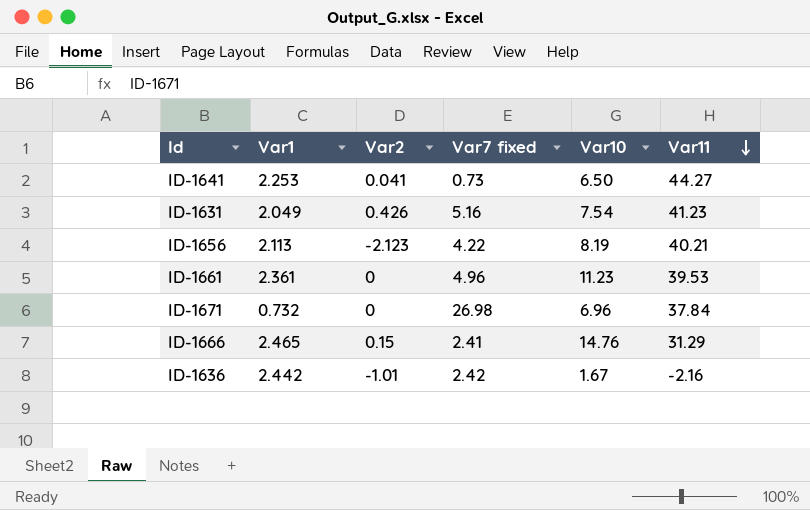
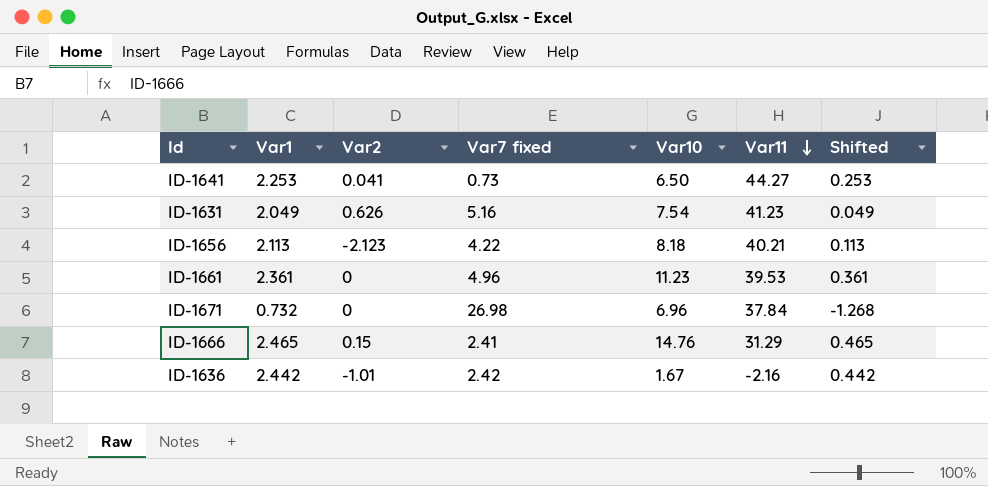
column Shifted | formula: none -> [Var1] - 2
ID-1631 | Var2: 0.426 -> 0.626
ID-1656 | Var10: 8.19 -> 8.18

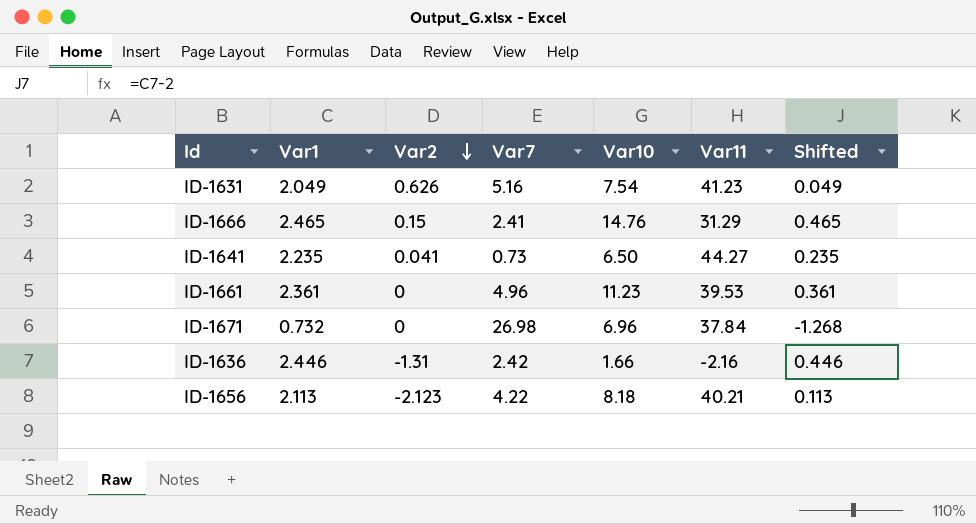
row order: Var11 descending -> Var2 descending
column name: Var7 fixed -> Var7
ID-1641 | Var1: 2.253 -> 2.235
ID-1641 | Shifted: 0.253 -> 0.235
ID-1636 | Var1: 2.442 -> 2.446
ID-1636 | Var2: -1.01 -> -1.31
ID-1636 | Var10: 1.67 -> 1.66
ID-1636 | Shifted: 0.442 -> 0.446

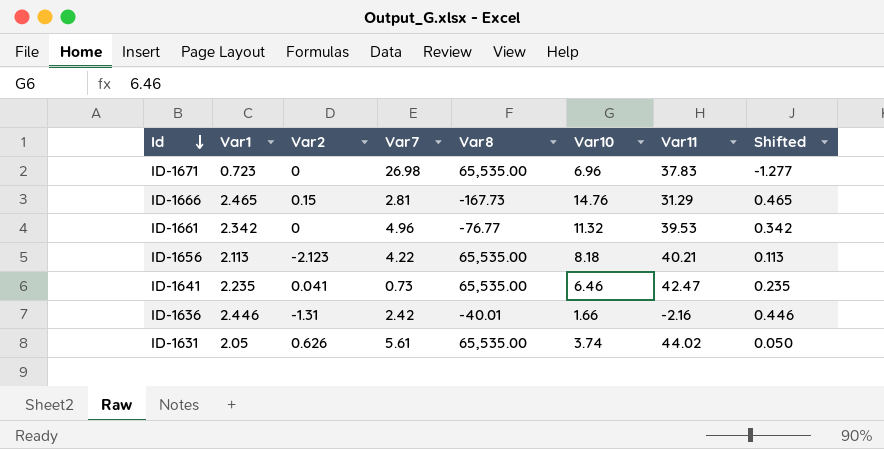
row order: Var2 descending -> Id descending
column Var8 | position: none -> 5
ID-1671 | Var1: 0.732 -> 0.723
ID-1671 | Var11: 37.84 -> 37.83
ID-1671 | Shifted: -1.268 -> -1.277
ID-1666 | Var7: 2.41 -> 2.81
ID-1661 | Var1: 2.361 -> 2.342
ID-1661 | Var10: 11.23 -> 11.32
ID-1661 | Shifted: 0.361 -> 0.342
ID-1641 | Var10: 6.50 -> 6.46
ID-1641 | Var11: 44.27 -> 42.47
ID-1631 | Var1: 2.049 -> 2.05
ID-1631 | Var7: 5.16 -> 5.61
ID-1631 | Var10: 7.54 -> 3.74
ID-1631 | Var11: 41.23 -> 44.02
ID-1631 | Shifted: 0.049 -> 0.050

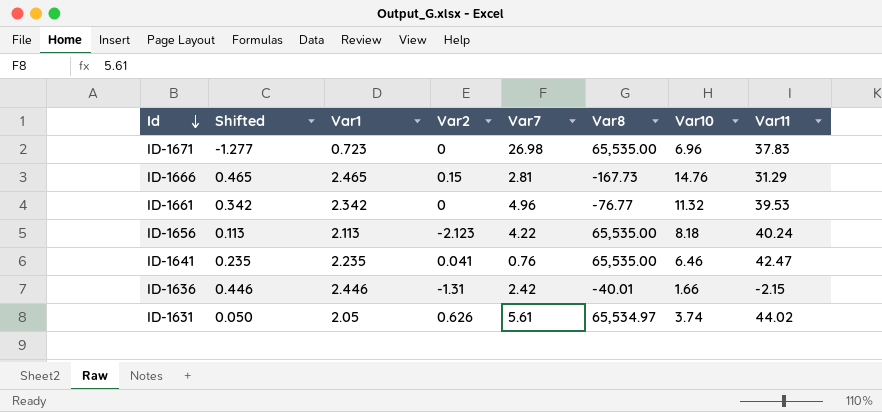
column Shifted | position: 8 -> 2
ID-1656 | Var11: 40.21 -> 40.24
ID-1641 | Var7: 0.73 -> 0.76
ID-1636 | Var11: -2.16 -> -2.15
ID-1631 | Var8: 65,535.00 -> 65,534.97

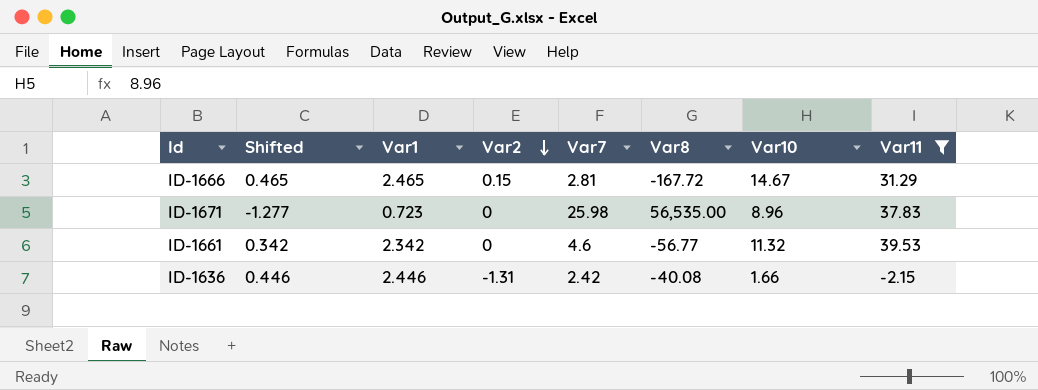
filter: none -> Var11 <= 39.53
row order: Id descending -> Var2 descending
ID-1666 | Var8: -167.73 -> -167.72
ID-1666 | Var10: 14.76 -> 14.67
ID-1671 | Var7: 26.98 -> 25.98
ID-1671 | Var8: 65,535.00 -> 56,535.00
ID-1671 | Var10: 6.96 -> 8.96
ID-1661 | Var7: 4.96 -> 4.6
ID-1661 | Var8: -76.77 -> -56.77
ID-1636 | Var8: -40.01 -> -40.08

